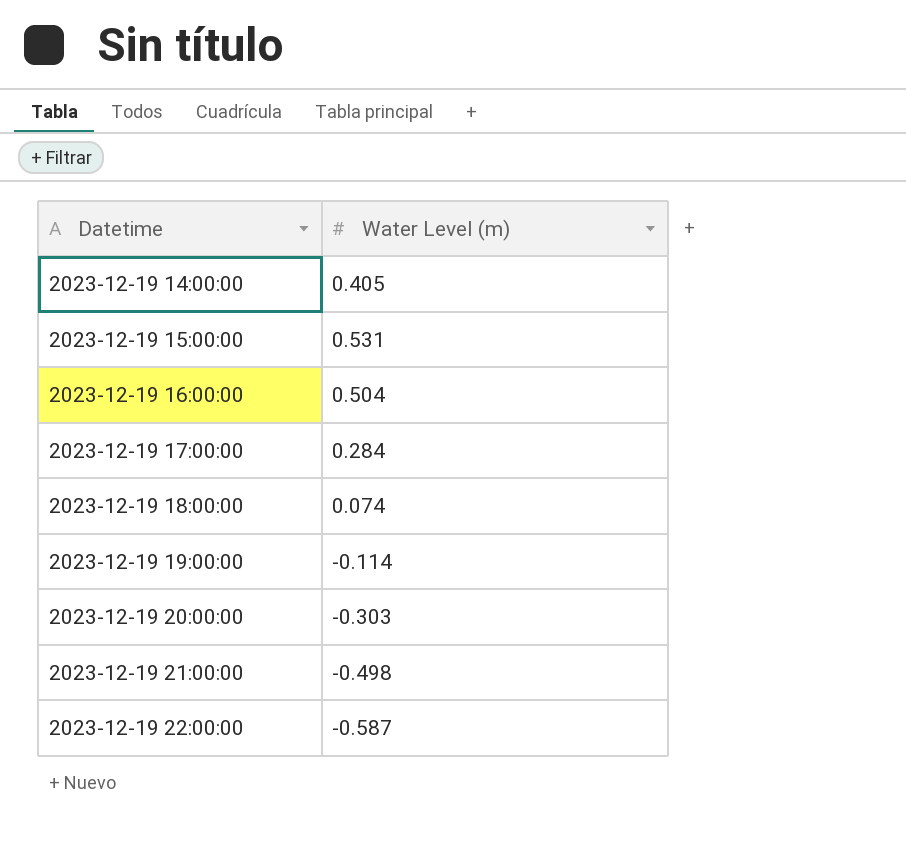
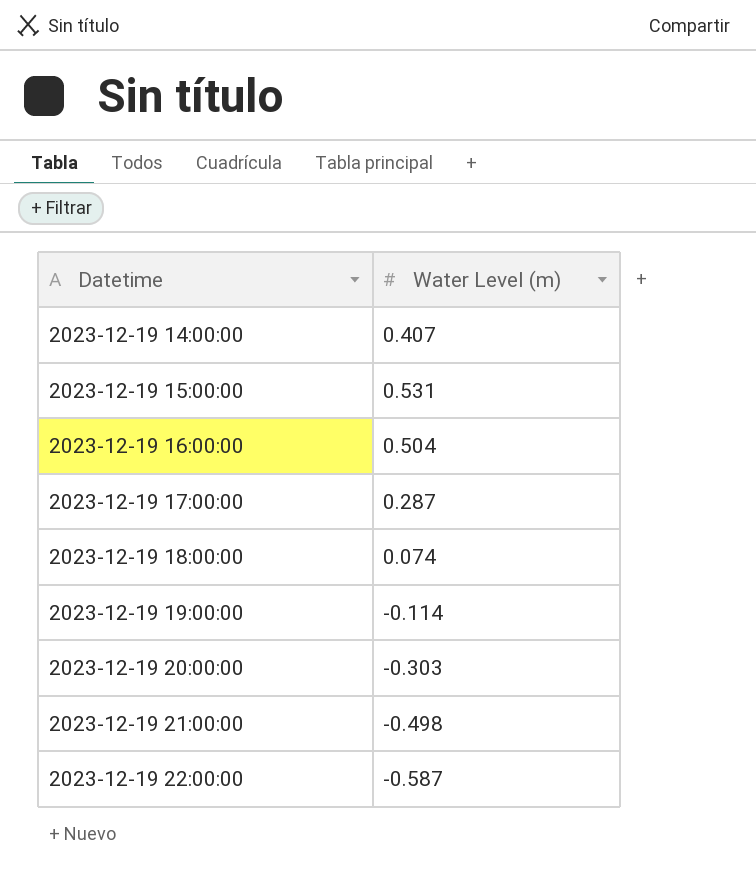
2023-12-19 14:00:00 | Water Level (m): 0.405 -> 0.407
2023-12-19 17:00:00 | Water Level (m): 0.284 -> 0.287

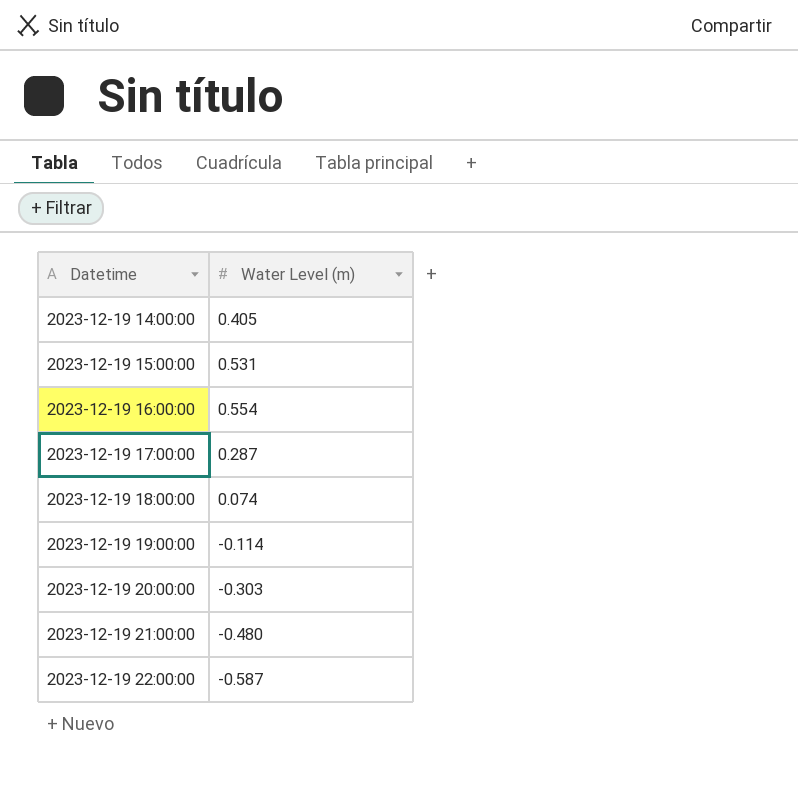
2023-12-19 14:00:00 | Water Level (m): 0.407 -> 0.405
2023-12-19 16:00:00 | Water Level (m): 0.504 -> 0.554
2023-12-19 21:00:00 | Water Level (m): -0.498 -> -0.480

